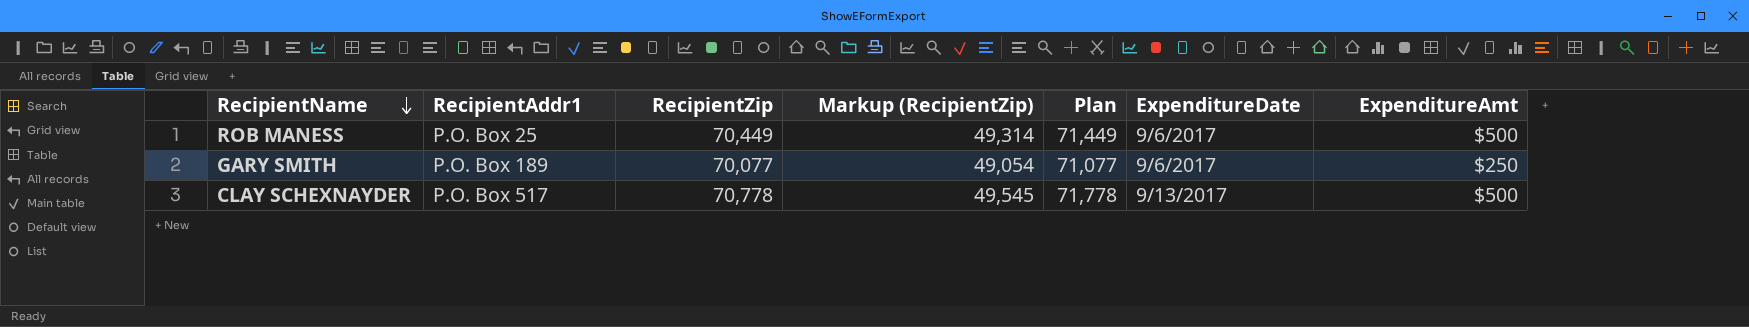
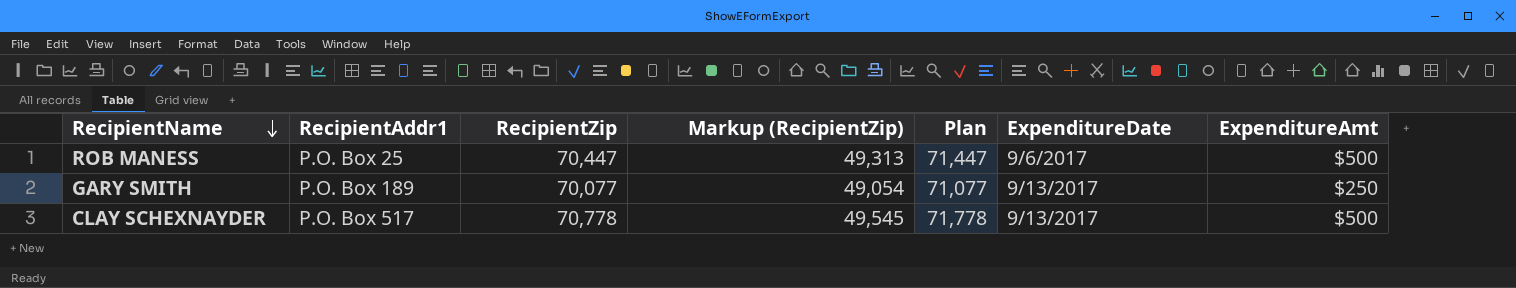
ROB MANESS | RecipientZip: 70,449 -> 70,447
ROB MANESS | Markup (RecipientZip): 49,314 -> 49,313
ROB MANESS | Plan: 71,449 -> 71,447
GARY SMITH | ExpenditureDate: 9/6/2017 -> 9/13/2017

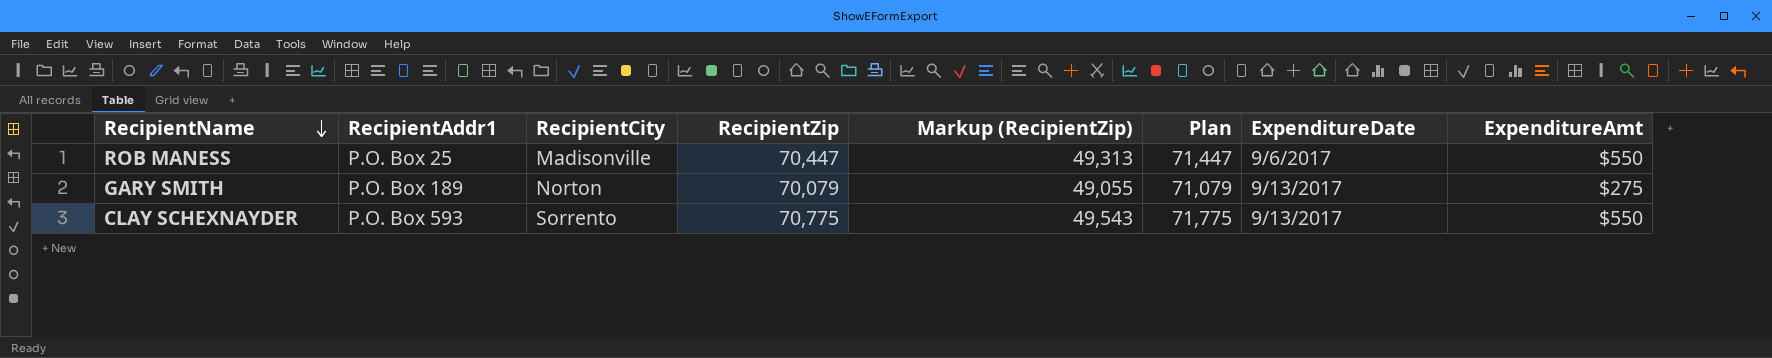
column RecipientCity | position: none -> 3
ROB MANESS | ExpenditureAmt: $500 -> $550
GARY SMITH | RecipientZip: 70,077 -> 70,079
GARY SMITH | Markup (RecipientZip): 49,054 -> 49,055
GARY SMITH | Plan: 71,077 -> 71,079
GARY SMITH | ExpenditureAmt: $250 -> $275
CLAY SCHEXNAYDER | RecipientAddr1: P.O. Box 517 -> P.O. Box 593
CLAY SCHEXNAYDER | RecipientZip: 70,778 -> 70,775
CLAY SCHEXNAYDER | Markup (RecipientZip): 49,545 -> 49,543
CLAY SCHEXNAYDER | Plan: 71,778 -> 71,775
CLAY SCHEXNAYDER | ExpenditureAmt: $500 -> $550

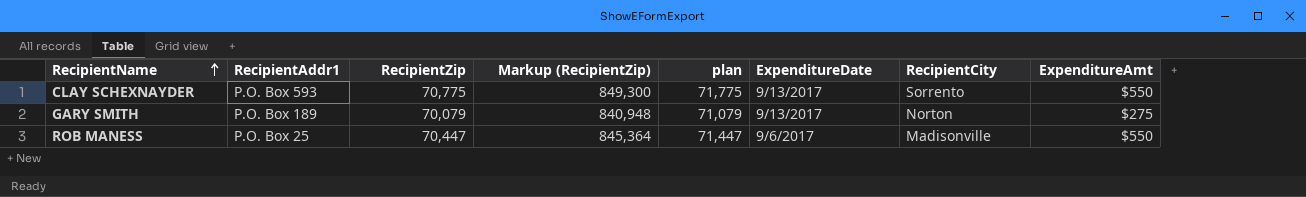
row order: RecipientName descending -> RecipientName ascending
column Markup (RecipientZip) | formula: [RecipientZip] * 0.7 -> [RecipientZip] * 12
column name: Plan -> plan
column RecipientCity | position: 3 -> 7

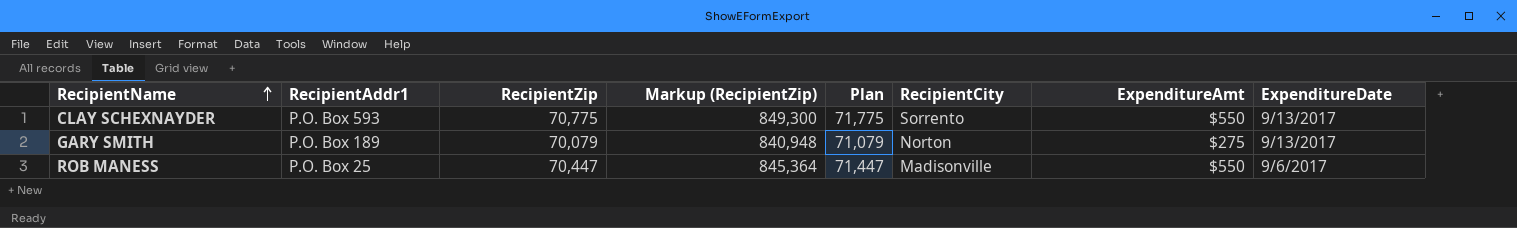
column name: plan -> Plan
column ExpenditureDate | position: 6 -> 8

